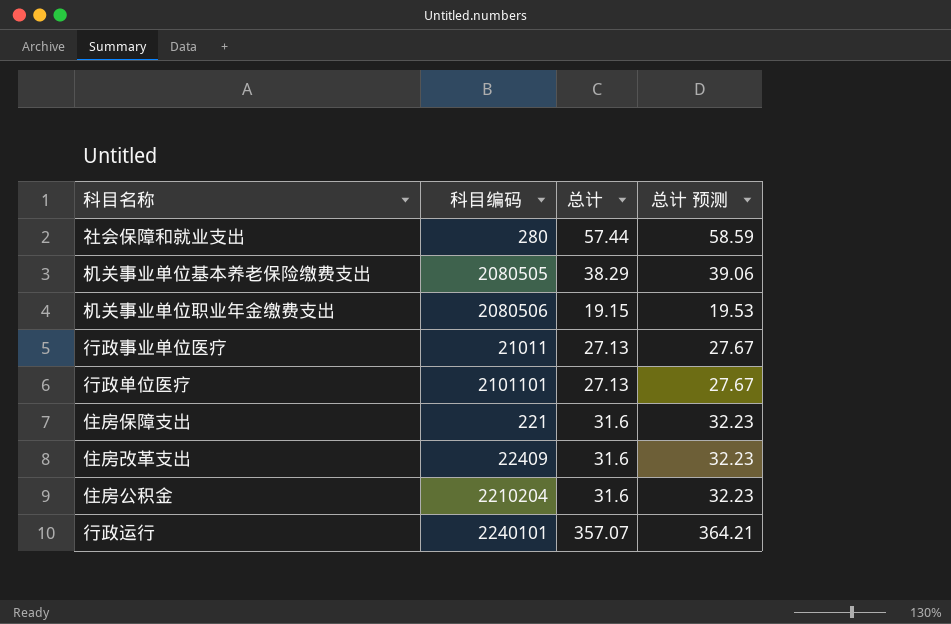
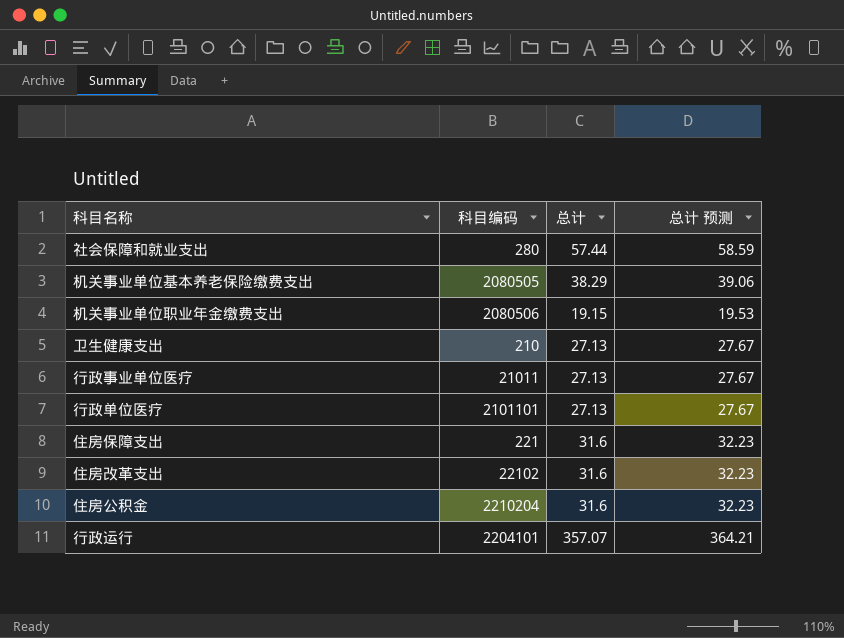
row 卫生健康支出: none -> 210 | 27.13 | 27.67
住房改革支出 | 科目编码: 22409 -> 22102
行政运行 | 科目编码: 2240101 -> 2204101

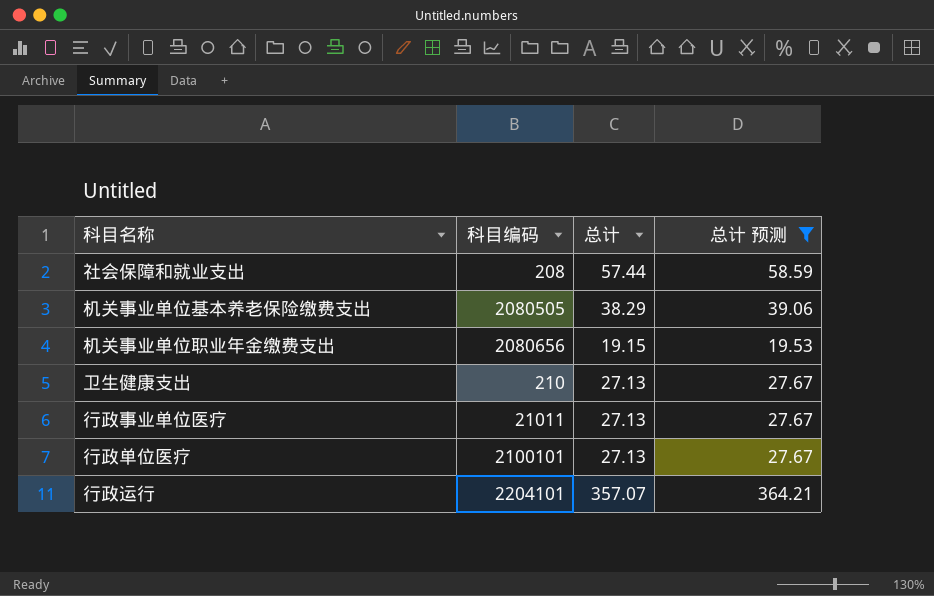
filter: none -> 总计 预测 != 32.23
社会保障和就业支出 | 科目编码: 280 -> 208
机关事业单位职业年金缴费支出 | 科目编码: 2080506 -> 2080656
行政单位医疗 | 科目编码: 2101101 -> 2100101

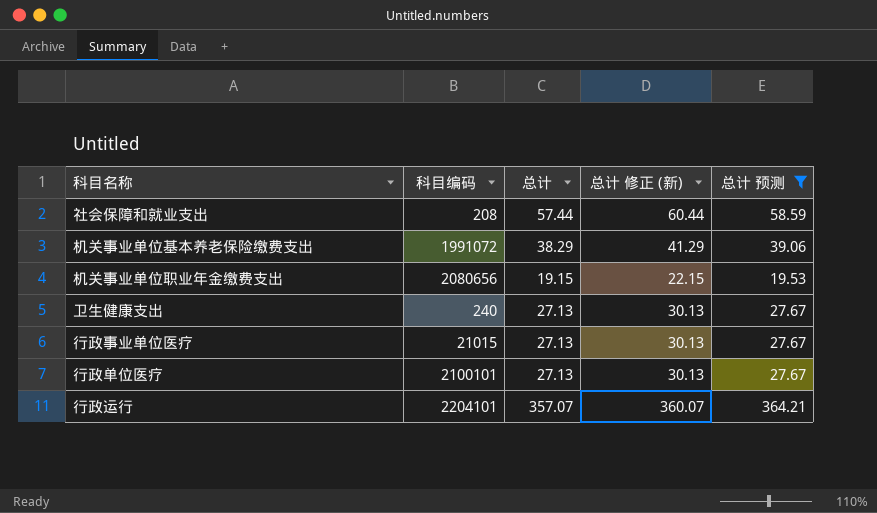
column 总计 修正 (新) | formula: none -> [总计] + 3
机关事业单位基本养老保险缴费支出 | 科目编码: 2080505 -> 1991072
卫生健康支出 | 科目编码: 210 -> 240
行政事业单位医疗 | 科目编码: 21011 -> 21015

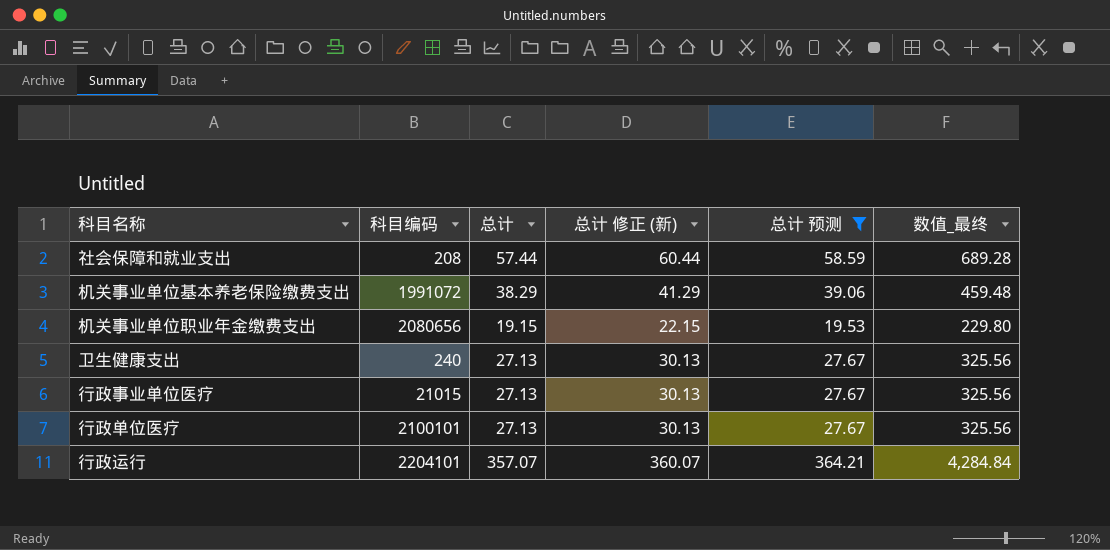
column 数值_最终 | formula: none -> [总计] * 12

